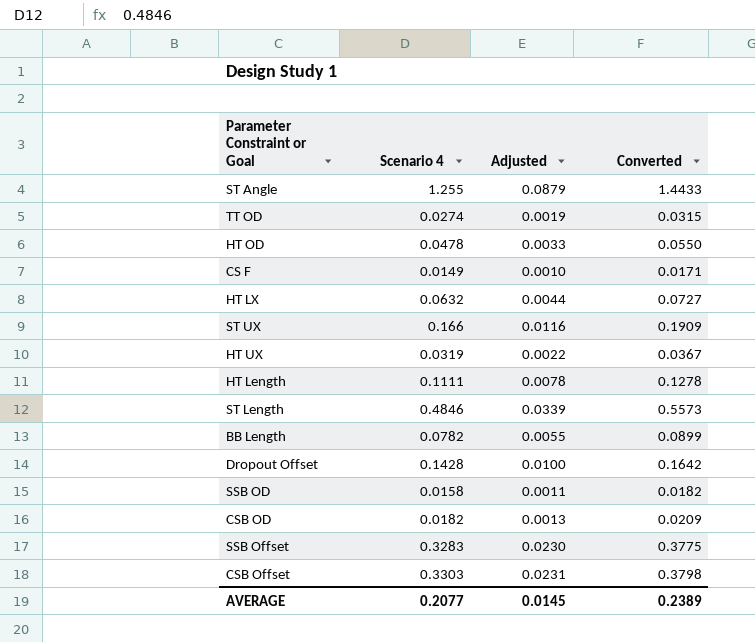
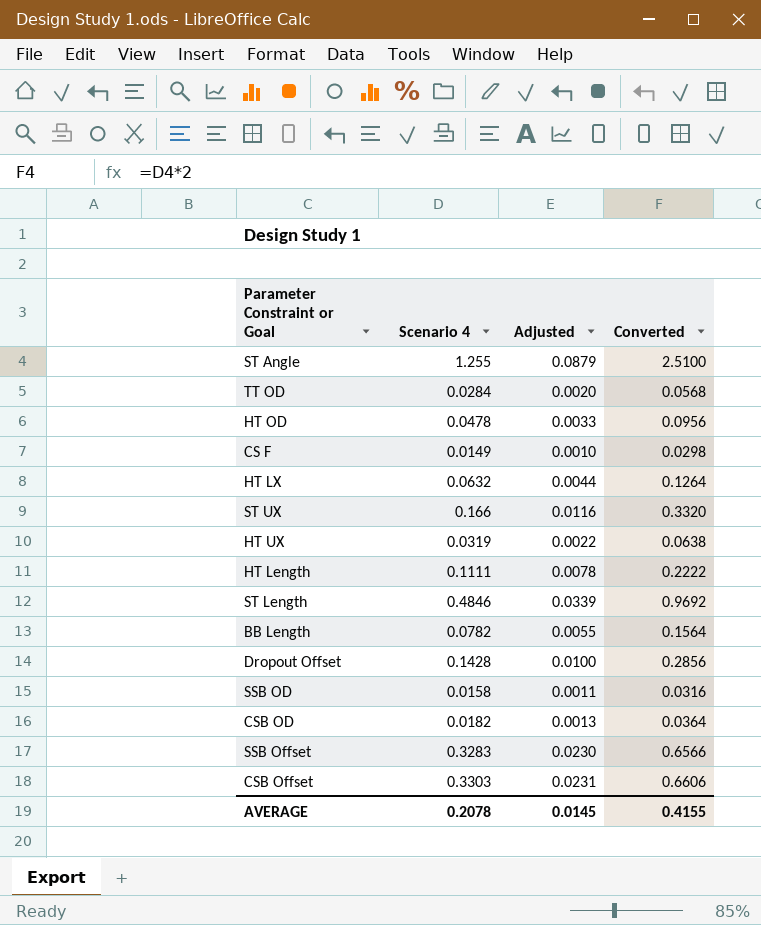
column Converted | formula: [Scenario 4] * 1.15 -> [Scenario 4] * 2
TT OD | Scenario 4: 0.0274 -> 0.0284
TT OD | Adjusted: 0.0019 -> 0.0020
AVERAGE | Scenario 4: 0.2077 -> 0.2078
AVERAGE | Converted: 0.2389 -> 0.4155

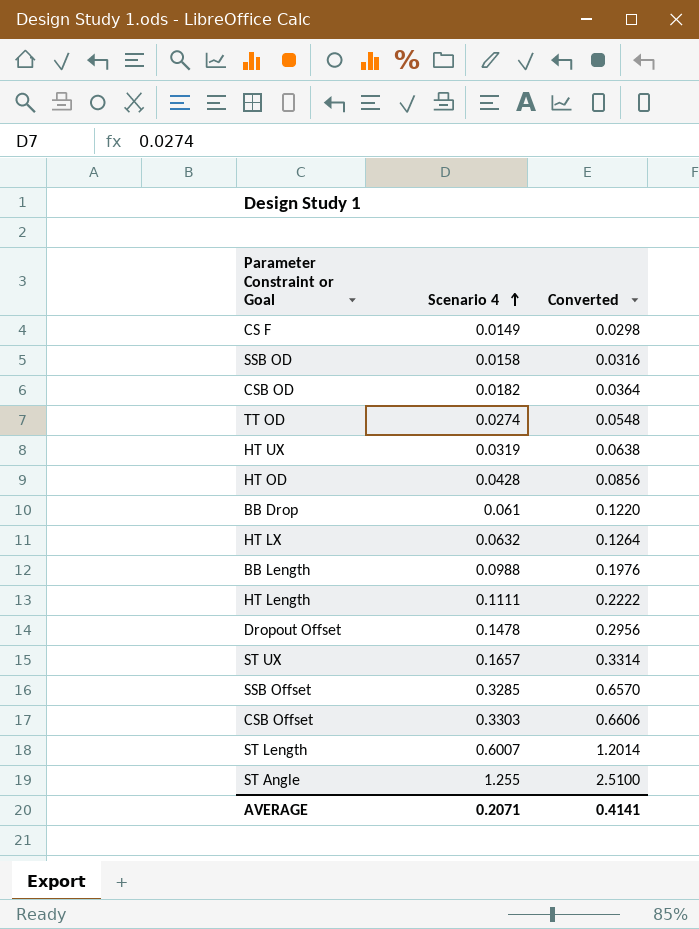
row order: none -> Scenario 4 ascending
column Adjusted | formula: [Scenario 4] * 0.07 -> none
TT OD | Scenario 4: 0.0284 -> 0.0274
TT OD | Converted: 0.0568 -> 0.0548
HT OD | Scenario 4: 0.0478 -> 0.0428
HT OD | Converted: 0.0956 -> 0.0856
row BB Drop: none -> 0.061 | 0.1220
BB Length | Scenario 4: 0.0782 -> 0.0988
BB Length | Converted: 0.1564 -> 0.1976
Dropout Offset | Scenario 4: 0.1428 -> 0.1478
Dropout Offset | Converted: 0.2856 -> 0.2956
ST UX | Scenario 4: 0.166 -> 0.1657
ST UX | Converted: 0.3320 -> 0.3314
SSB Offset | Scenario 4: 0.3283 -> 0.3285
SSB Offset | Converted: 0.6566 -> 0.6570
ST Length | Scenario 4: 0.4846 -> 0.6007
ST Length | Converted: 0.9692 -> 1.2014
AVERAGE | Scenario 4: 0.2078 -> 0.2071
AVERAGE | Converted: 0.4155 -> 0.4141

